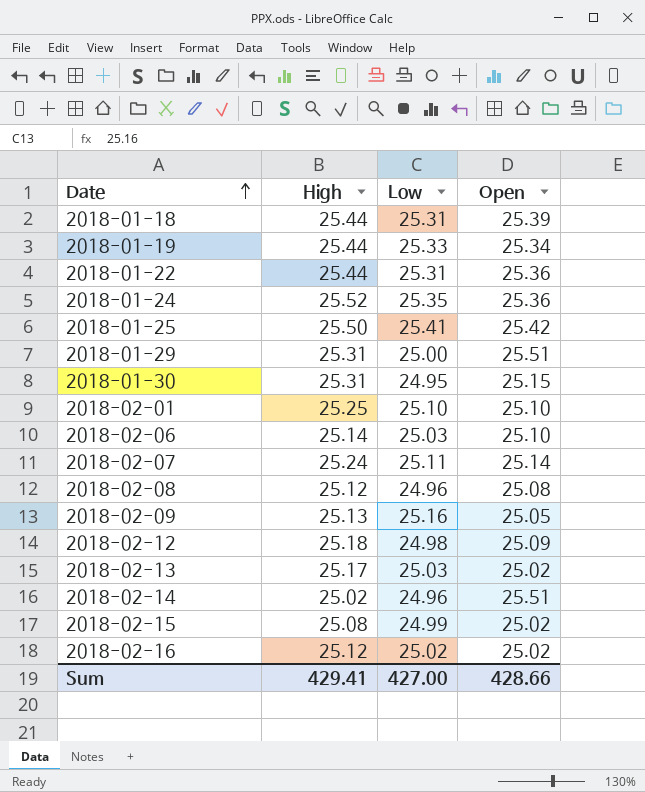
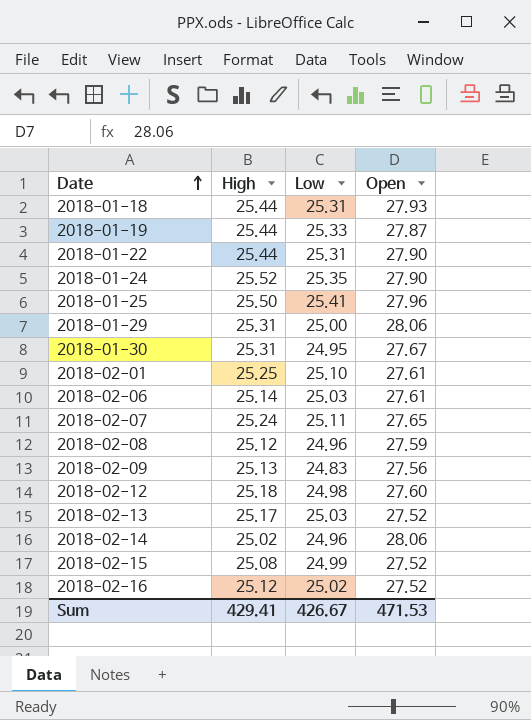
2018-01-18 | Open: 25.39 -> 27.93
2018-01-19 | Open: 25.34 -> 27.87
2018-01-22 | Open: 25.36 -> 27.90
2018-01-24 | Open: 25.36 -> 27.90
2018-01-25 | Open: 25.42 -> 27.96
2018-01-29 | Open: 25.51 -> 28.06
2018-01-30 | Open: 25.15 -> 27.67
2018-02-01 | Open: 25.10 -> 27.61
2018-02-06 | Open: 25.10 -> 27.61
2018-02-07 | Open: 25.14 -> 27.65
2018-02-08 | Open: 25.08 -> 27.59
2018-02-09 | Low: 25.16 -> 24.83
2018-02-09 | Open: 25.05 -> 27.56
2018-02-12 | Open: 25.09 -> 27.60
2018-02-13 | Open: 25.02 -> 27.52
2018-02-14 | Open: 25.51 -> 28.06
2018-02-15 | Open: 25.02 -> 27.52
2018-02-16 | Open: 25.02 -> 27.52
Sum | Low: 427.00 -> 426.67
Sum | Open: 428.66 -> 471.53

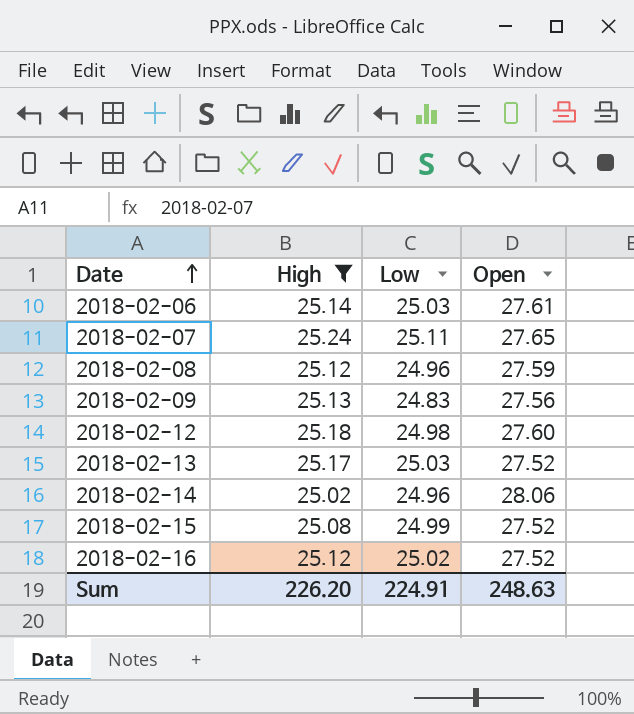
filter: none -> High <= 25.24
Sum | High: 429.41 -> 226.20
Sum | Low: 426.67 -> 224.91
Sum | Open: 471.53 -> 248.63

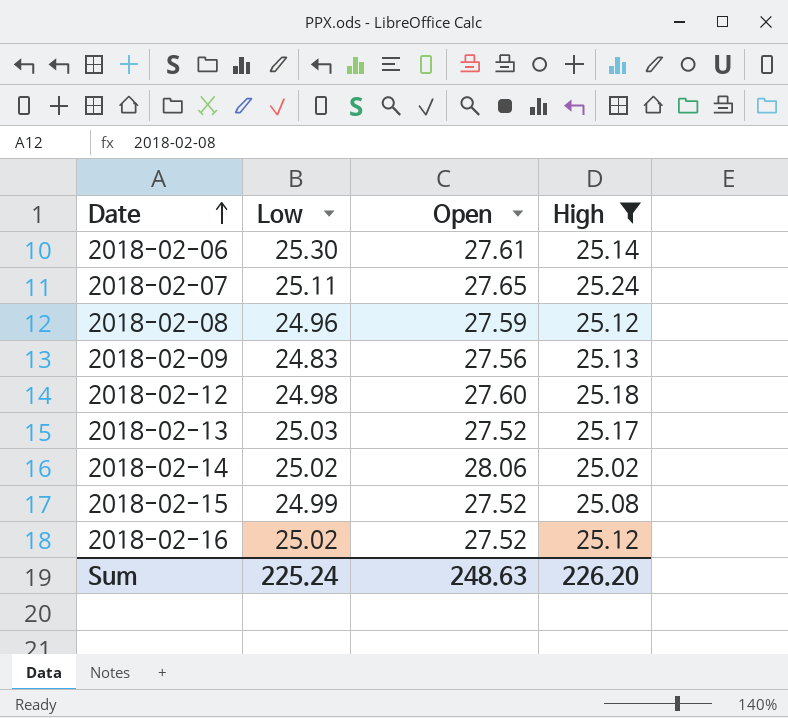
column High | position: 2 -> 4
2018-02-06 | Low: 25.03 -> 25.30
2018-02-14 | Low: 24.96 -> 25.02
Sum | Low: 224.91 -> 225.24

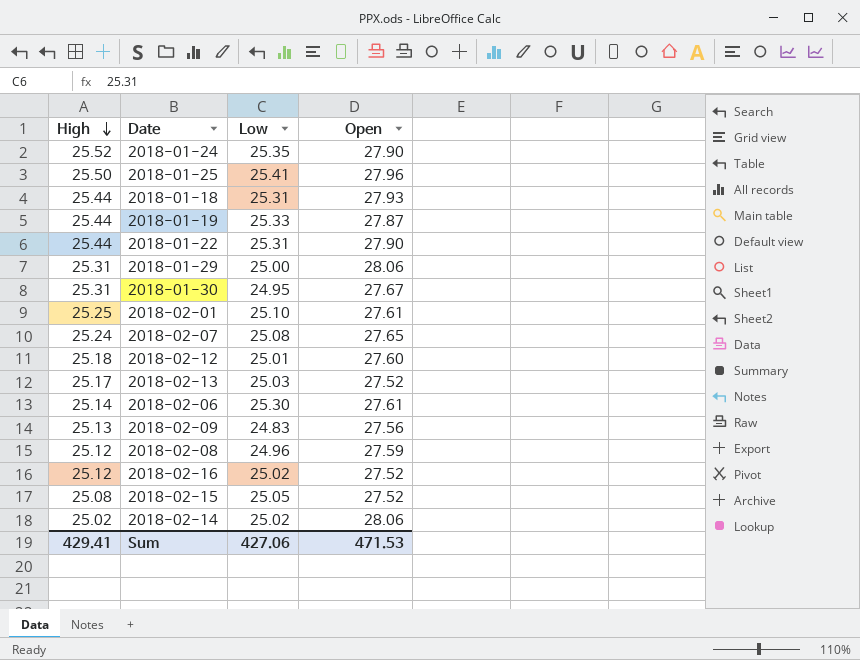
filter: High <= 25.24 -> none
row order: Date ascending -> High descending
column High | position: 4 -> 1
2018-02-07 | Low: 25.11 -> 25.08
2018-02-12 | Low: 24.98 -> 25.01
2018-02-15 | Low: 24.99 -> 25.05
Sum | High: 226.20 -> 429.41
Sum | Low: 225.24 -> 427.06
Sum | Open: 248.63 -> 471.53

